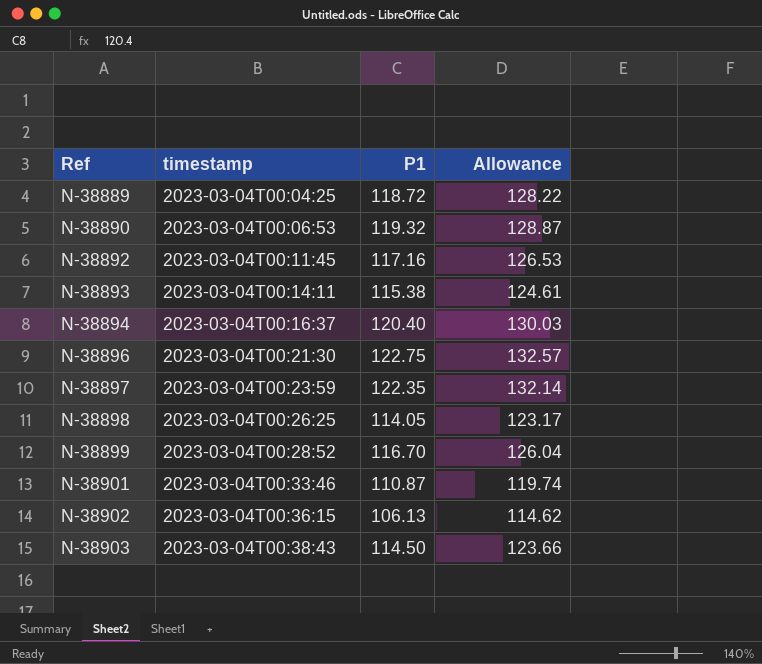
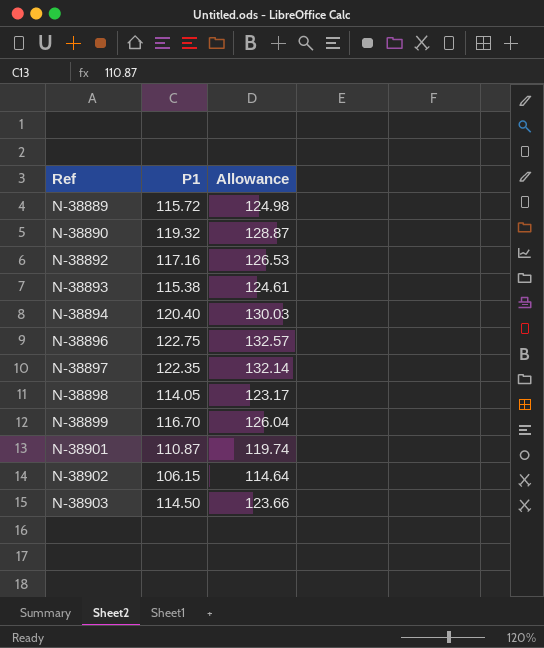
column timestamp | position: 2 -> none
N-38889 | P1: 118.72 -> 115.72
N-38889 | Allowance: 128.22 -> 124.98
N-38902 | P1: 106.13 -> 106.15
N-38902 | Allowance: 114.62 -> 114.64

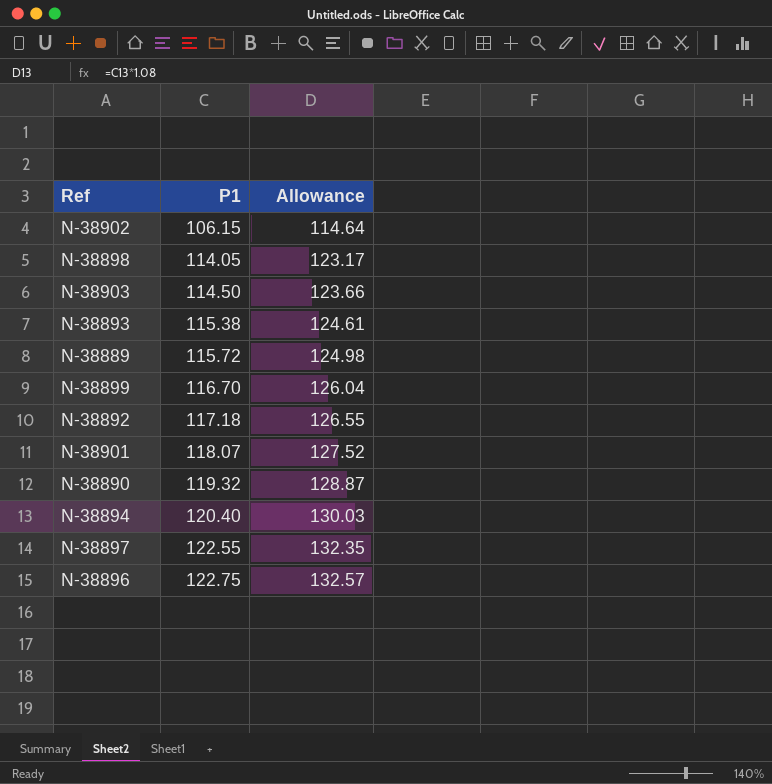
row order: Ref ascending -> P1 ascending
N-38892 | P1: 117.16 -> 117.18
N-38892 | Allowance: 126.53 -> 126.55
N-38901 | P1: 110.87 -> 118.07
N-38901 | Allowance: 119.74 -> 127.52
N-38897 | P1: 122.35 -> 122.55
N-38897 | Allowance: 132.14 -> 132.35

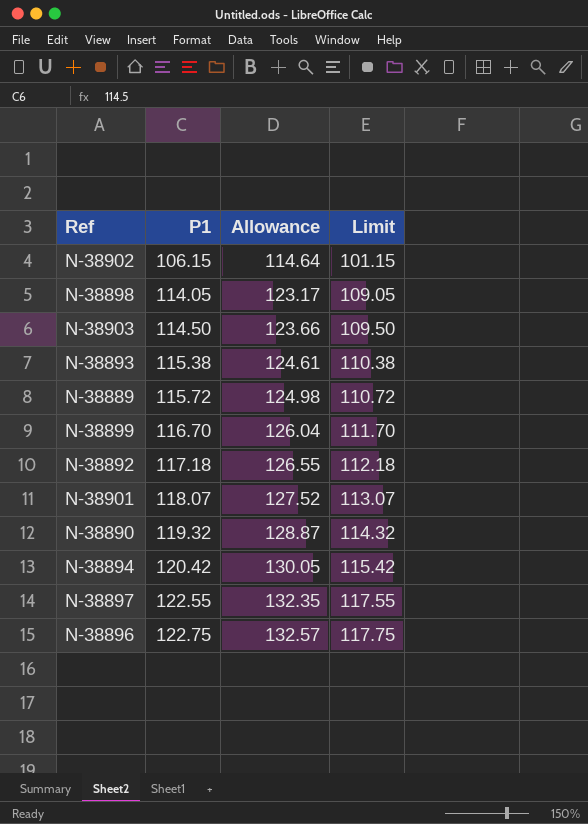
column Limit | formula: none -> [P1] - 5
N-38894 | P1: 120.40 -> 120.42
N-38894 | Allowance: 130.03 -> 130.05

